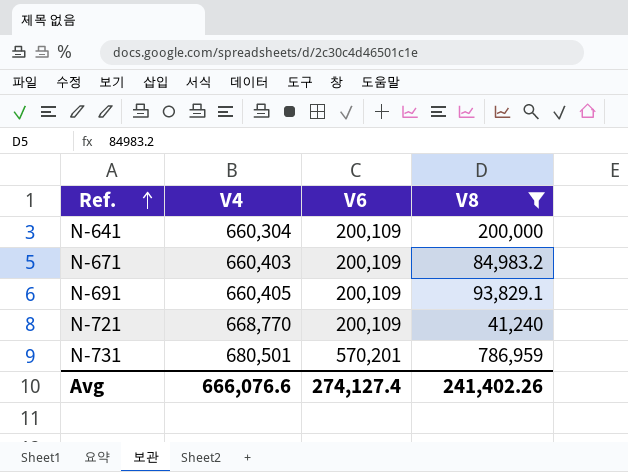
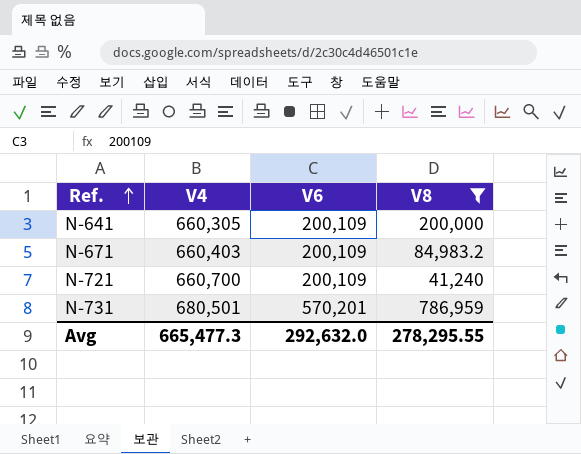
row N-691: 660,405 | 200,109 | 93,829.1 -> none
N-641 | V4: 660,304 -> 660,305
N-721 | V4: 668,770 -> 660,700
Avg | V4: 666,076.6 -> 665,477.3
Avg | V6: 274,127.4 -> 292,632.0
Avg | V8: 241,402.26 -> 278,295.55

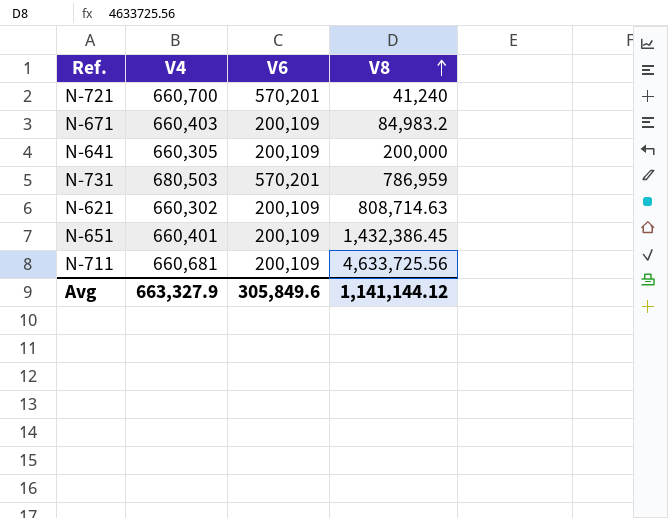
filter: V8 <= 786,959 -> none
row order: Ref. ascending -> V8 ascending
N-721 | V6: 200,109 -> 570,201
N-731 | V4: 680,501 -> 680,503
Avg | V4: 665,477.3 -> 663,327.9
Avg | V6: 292,632.0 -> 305,849.6
Avg | V8: 278,295.55 -> 1,141,144.12

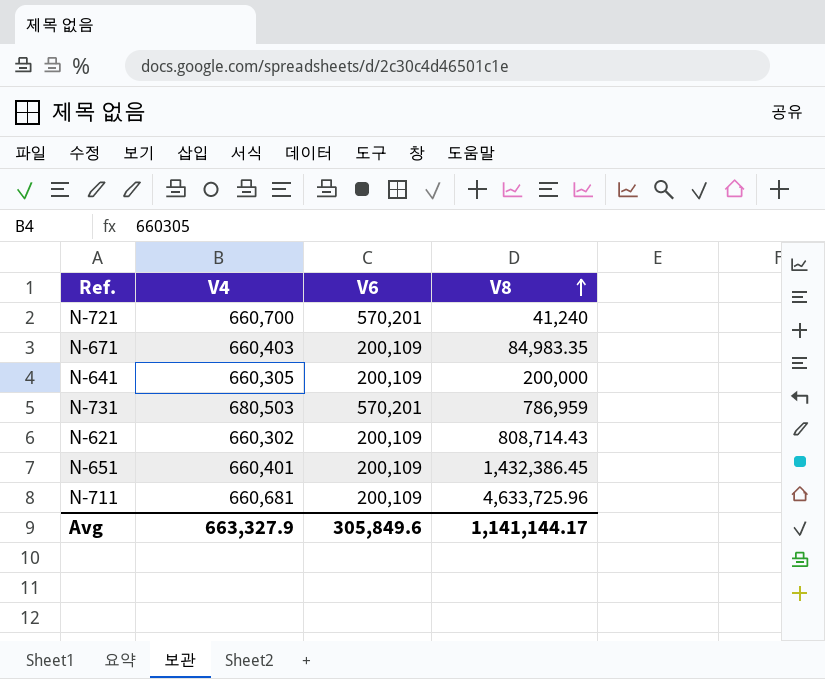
N-671 | V8: 84,983.2 -> 84,983.35
N-621 | V8: 808,714.63 -> 808,714.43
N-711 | V8: 4,633,725.56 -> 4,633,725.96
Avg | V8: 1,141,144.12 -> 1,141,144.17

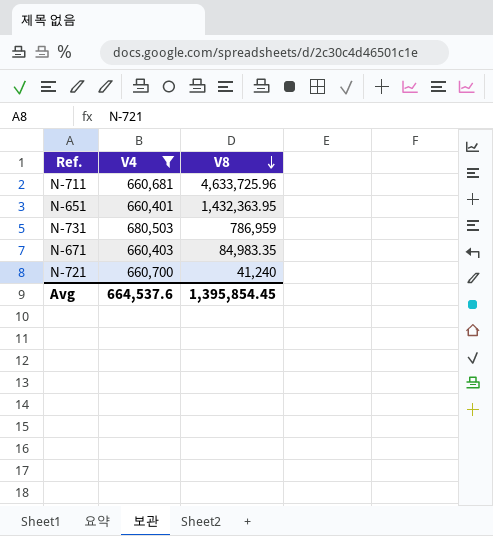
filter: none -> V4 >= 660,401
row order: V8 ascending -> V8 descending
column V6 | position: 3 -> none
N-651 | V8: 1,432,386.45 -> 1,432,363.95
Avg | V4: 663,327.9 -> 664,537.6
Avg | V8: 1,141,144.17 -> 1,395,854.45

